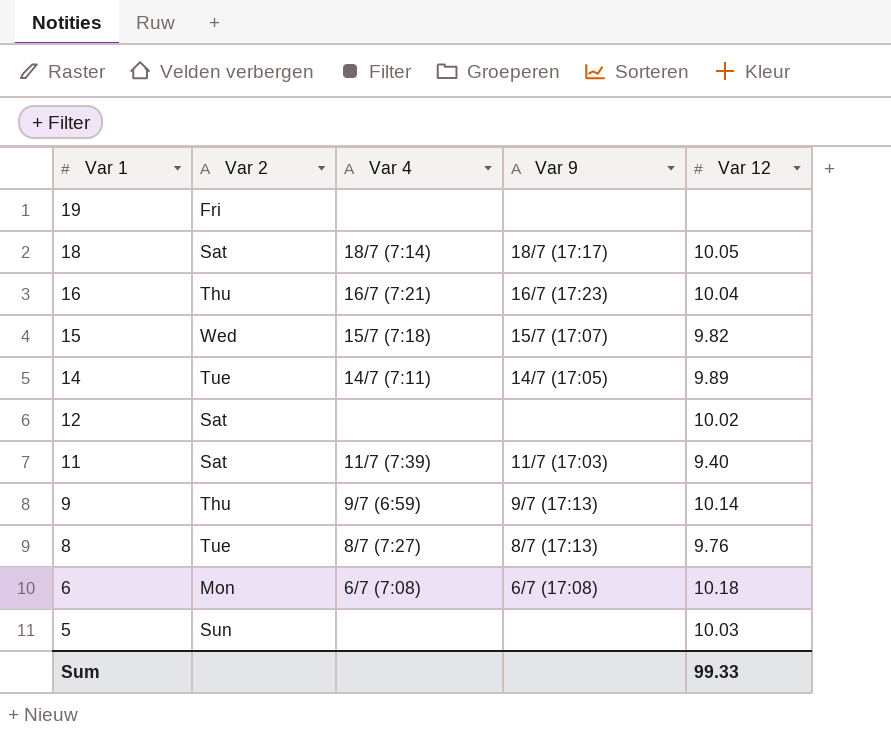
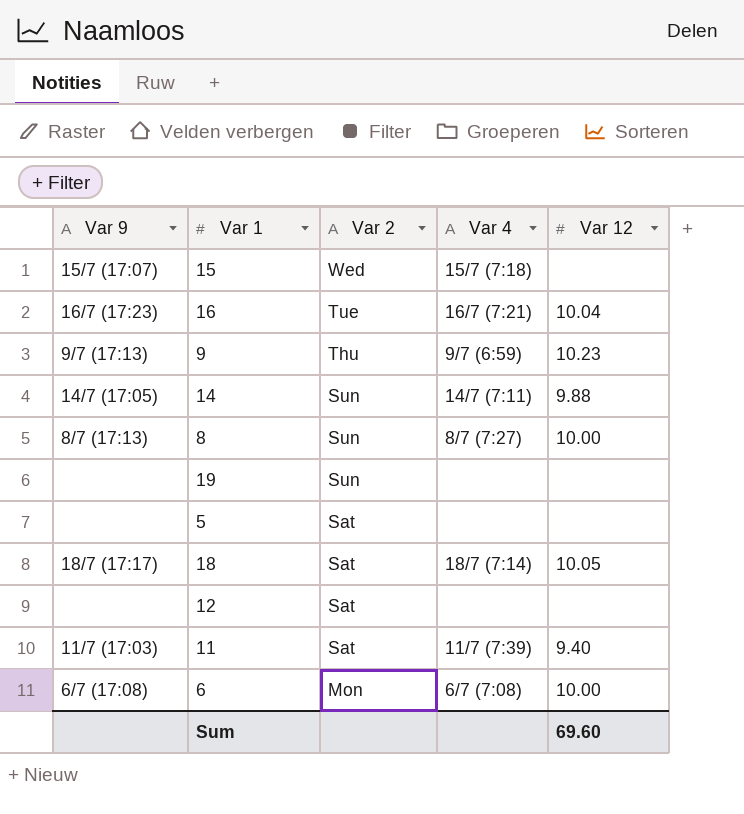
row order: Var 1 descending -> Var 2 descending
column Var 9 | position: 4 -> 1
15 | Var 12: 9.82 -> none
16 | Var 2: Thu -> Tue
9 | Var 12: 10.14 -> 10.23
14 | Var 2: Tue -> Sun
14 | Var 12: 9.89 -> 9.88
8 | Var 2: Tue -> Sun
8 | Var 12: 9.76 -> 10.00
19 | Var 2: Fri -> Sun
5 | Var 2: Sun -> Sat
5 | Var 12: 10.03 -> none
12 | Var 12: 10.02 -> none
6 | Var 12: 10.18 -> 10.00
Sum | Var 12: 99.33 -> 69.60

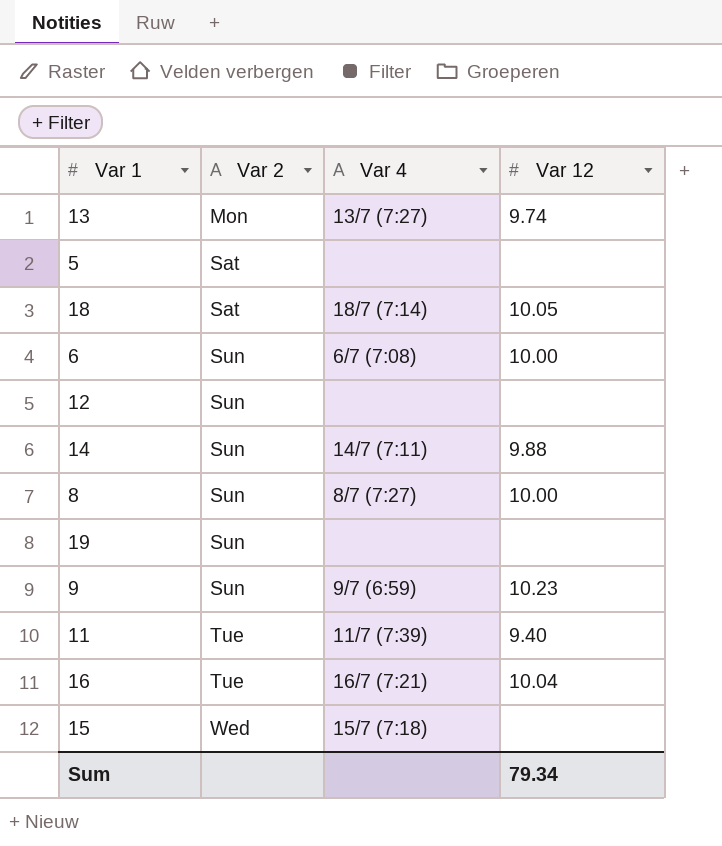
row order: Var 2 descending -> Var 2 ascending
column Var 9 | position: 1 -> none
row 13: none -> Mon | 13/7 (7:27) | 9.74
6 | Var 2: Mon -> Sun
12 | Var 2: Sat -> Sun
9 | Var 2: Thu -> Sun
11 | Var 2: Sat -> Tue
Sum | Var 12: 69.60 -> 79.34

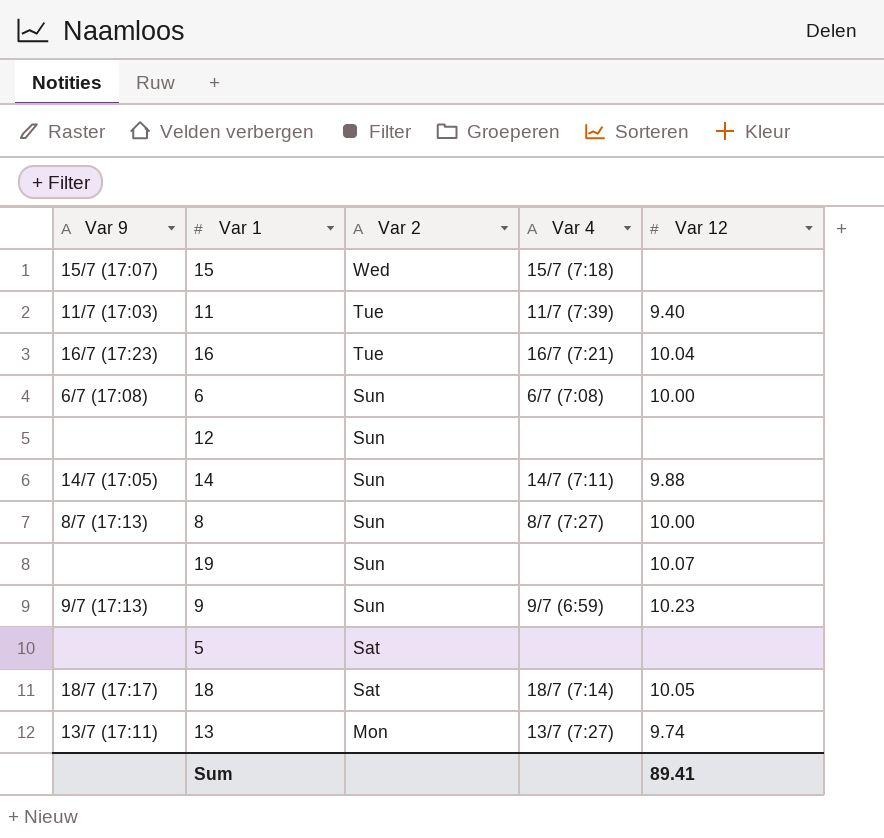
row order: Var 2 ascending -> Var 2 descending
column Var 9 | position: none -> 1
19 | Var 12: none -> 10.07
Sum | Var 12: 79.34 -> 89.41

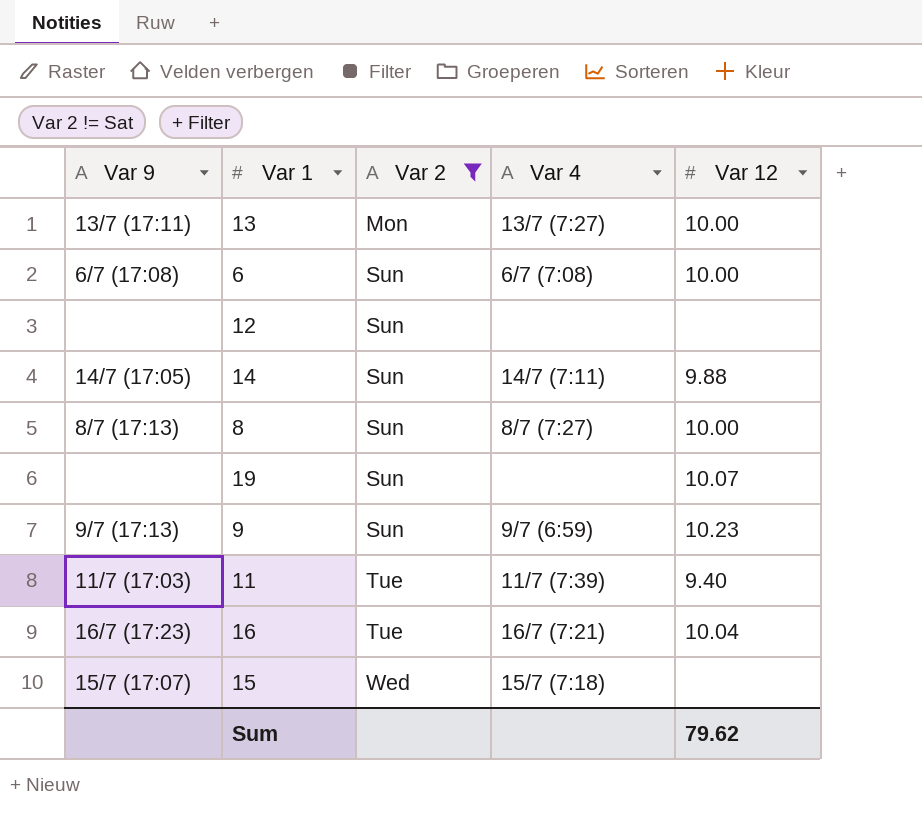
filter: none -> Var 2 != Sat
row order: Var 2 descending -> Var 2 ascending
13 | Var 12: 9.74 -> 10.00
Sum | Var 12: 89.41 -> 79.62

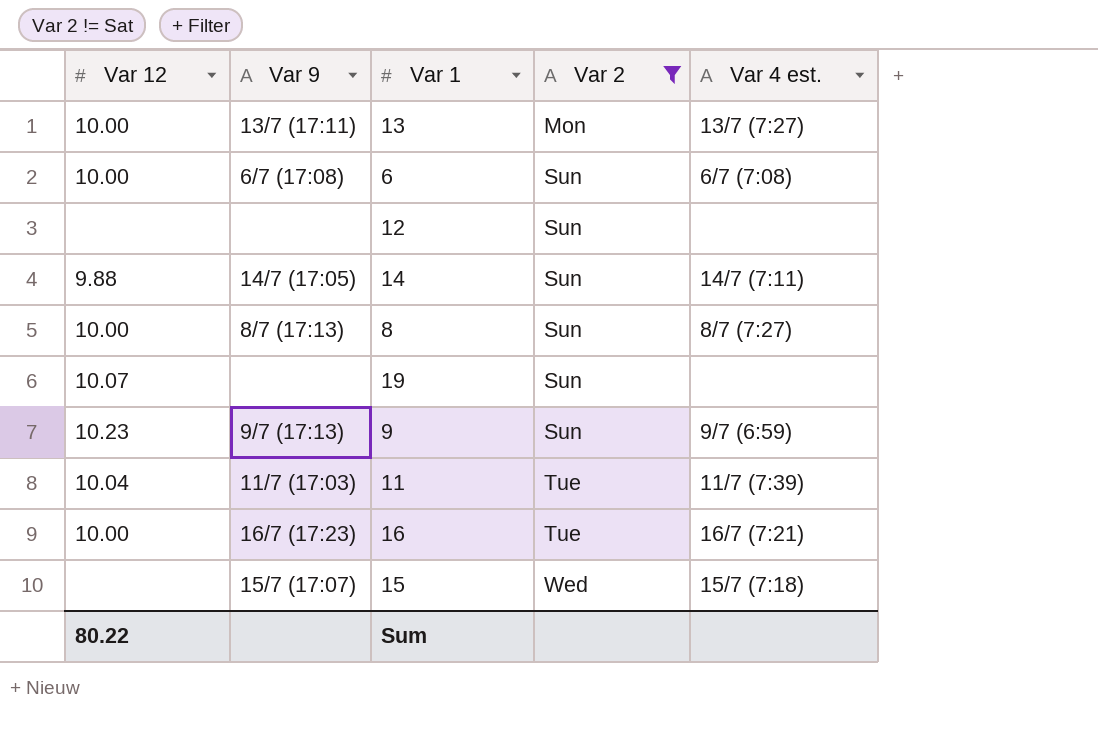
column Var 12 | position: 5 -> 1
column name: Var 4 -> Var 4 est.
11 | Var 12: 9.40 -> 10.04
16 | Var 12: 10.04 -> 10.00
Sum | Var 12: 79.62 -> 80.22

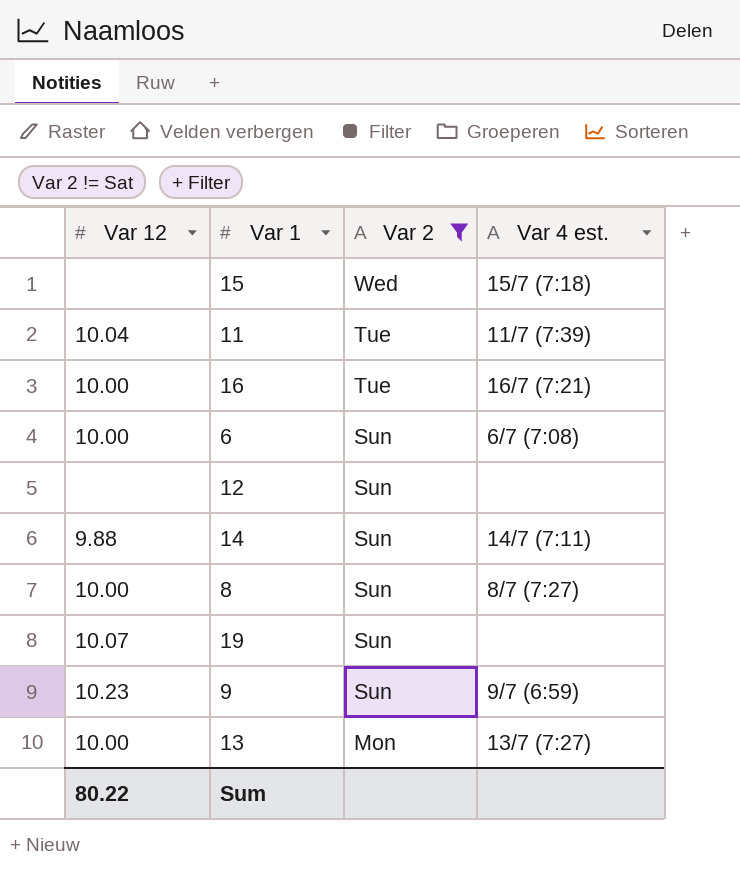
row order: Var 2 ascending -> Var 2 descending
column Var 9 | position: 2 -> none

